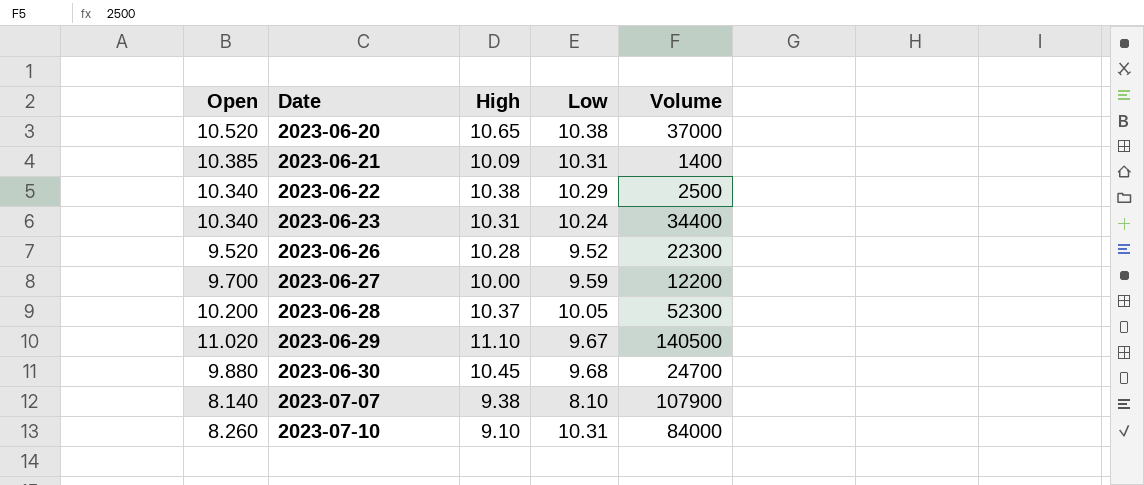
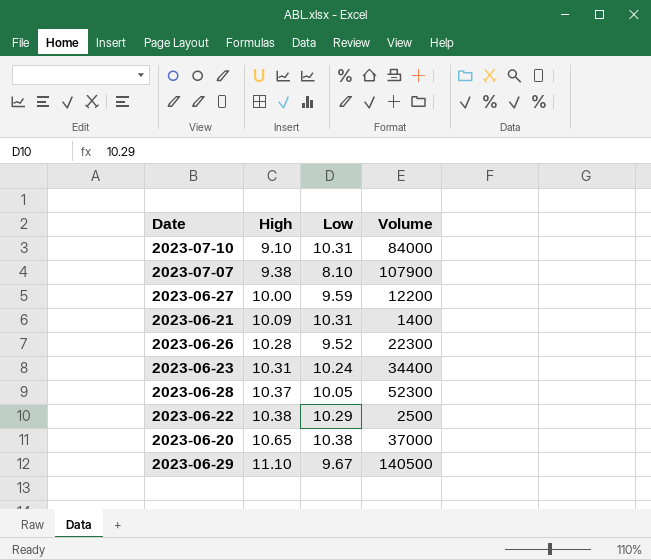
row order: Date ascending -> High ascending
column Open | position: 1 -> none
row 2023-06-30: 9.880 | 10.45 | 9.68 | 24700 -> none

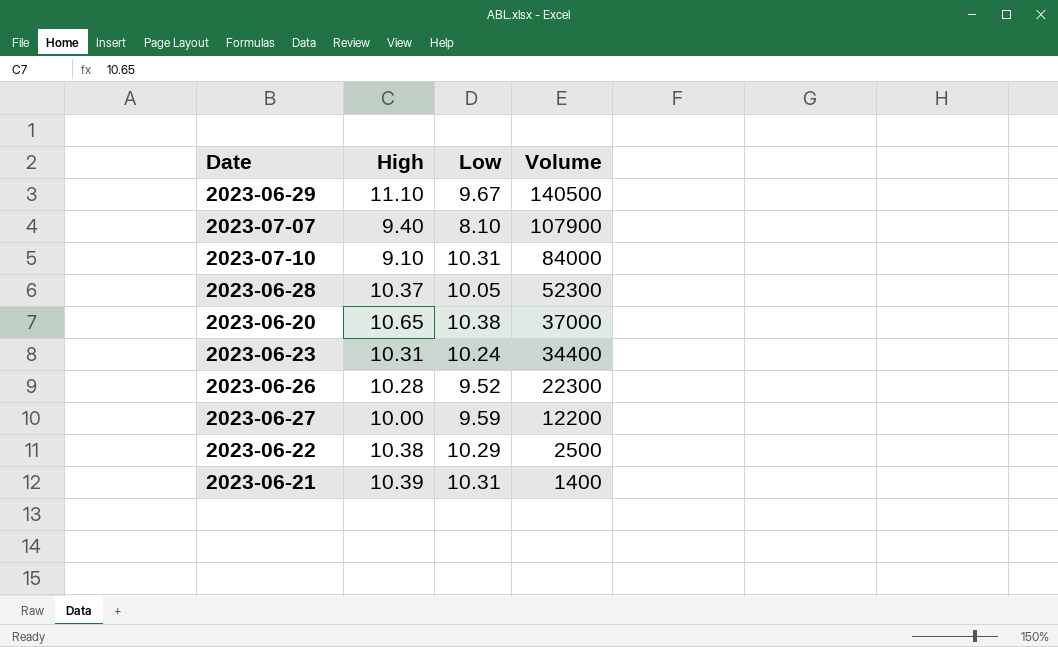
row order: High ascending -> Volume descending
2023-07-07 | High: 9.38 -> 9.40
2023-06-21 | High: 10.09 -> 10.39

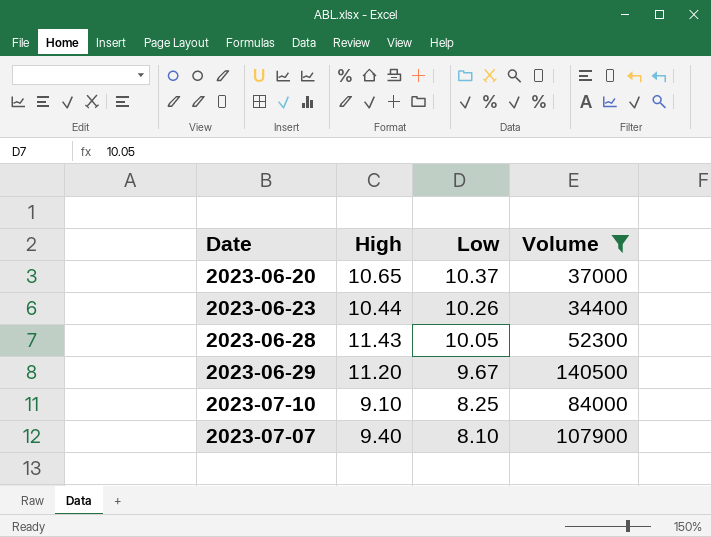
filter: none -> Volume >= 34400
row order: Volume descending -> Low descending
2023-06-20 | Low: 10.38 -> 10.37
2023-06-23 | High: 10.31 -> 10.44
2023-06-23 | Low: 10.24 -> 10.26
2023-06-28 | High: 10.37 -> 11.43
2023-06-29 | High: 11.10 -> 11.20
2023-07-10 | Low: 10.31 -> 8.25

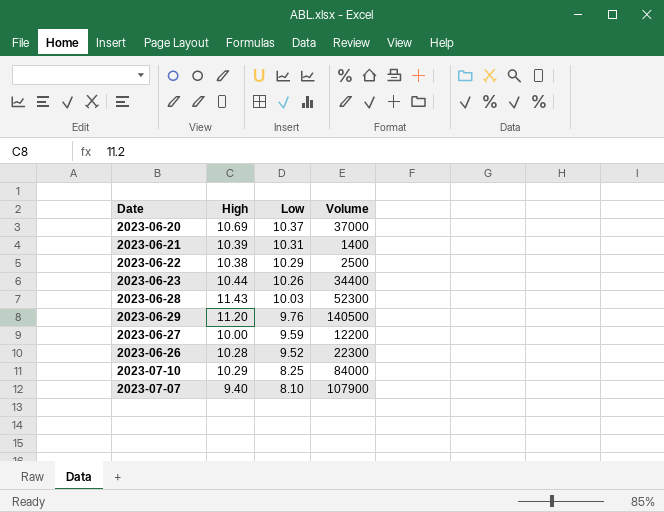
filter: Volume >= 34400 -> none
2023-06-20 | High: 10.65 -> 10.69
2023-06-28 | Low: 10.05 -> 10.03
2023-06-29 | Low: 9.67 -> 9.76
2023-07-10 | High: 9.10 -> 10.29

